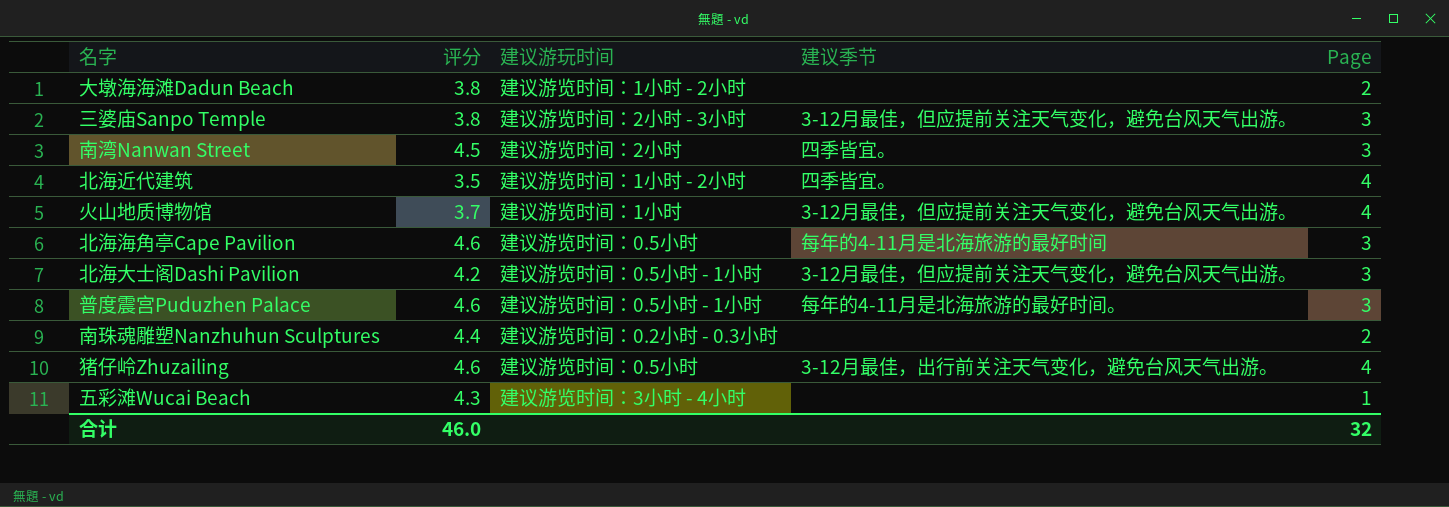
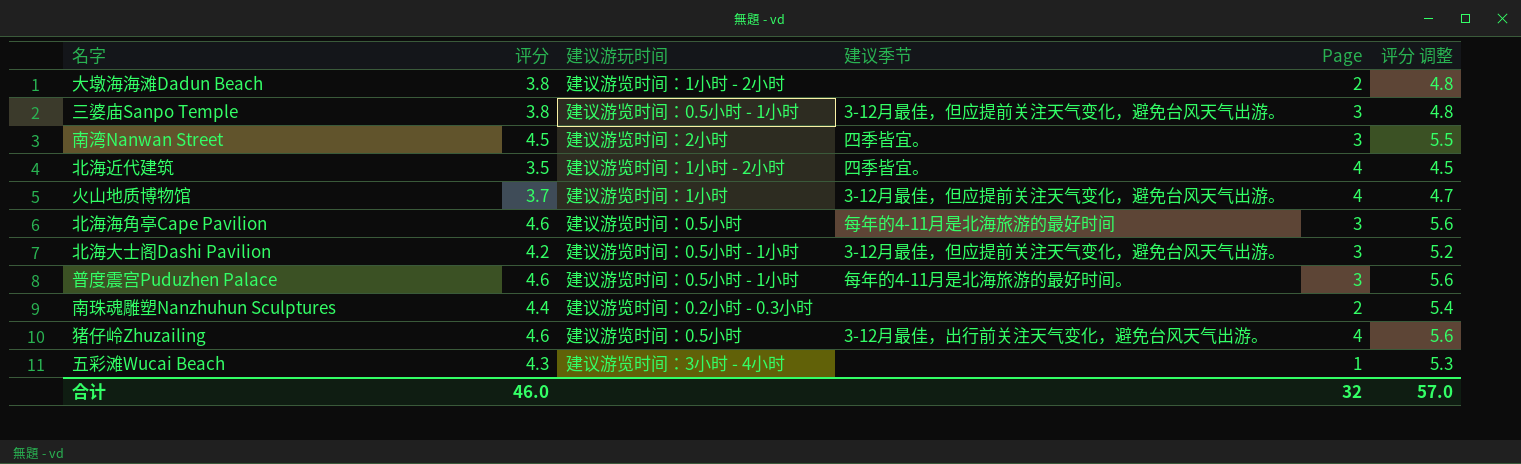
column 评分 调整 | formula: none -> [评分] + 1
三婆庙Sanpo Temple | 建议游玩时间: 建议游览时间：2小时 - 3小时 -> 建议游览时间：0.5小时 - 1小时

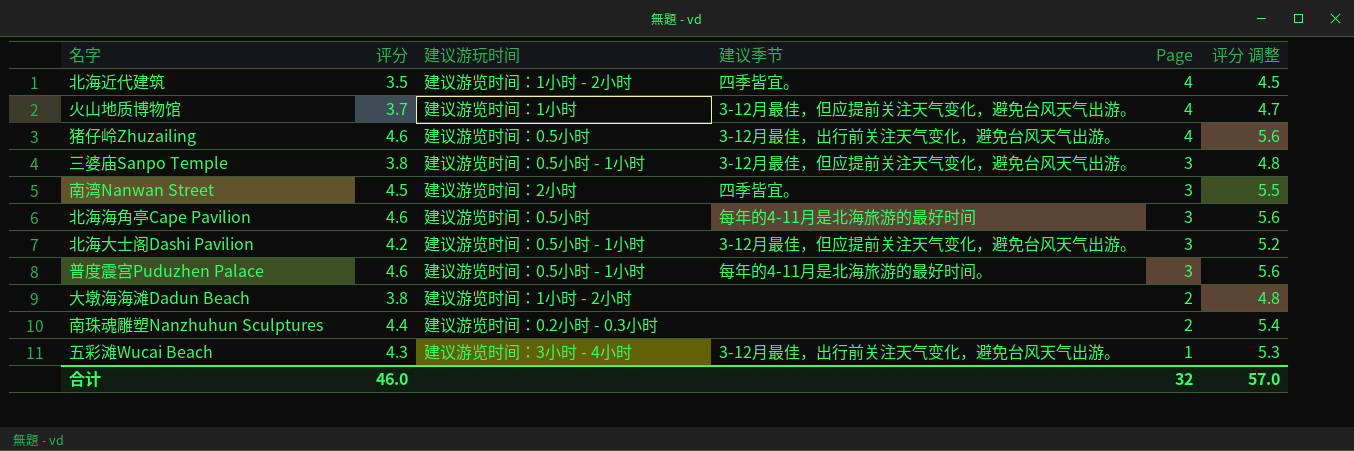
row order: none -> Page descending
五彩滩Wucai Beach | 建议季节: none -> 3-12月最佳，出行前关注天气变化，避免台风天气出游。

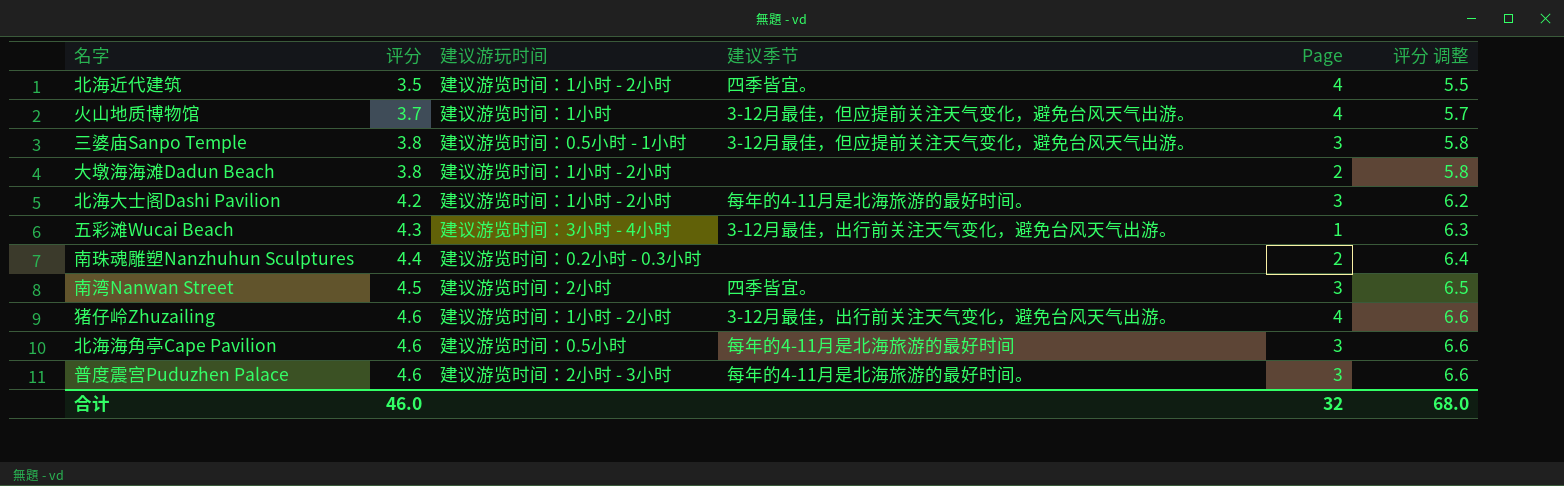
row order: Page descending -> 评分 ascending
column 评分 调整 | formula: [评分] + 1 -> [评分] + 2
北海大士阁Dashi Pavilion | 建议游玩时间: 建议游览时间：0.5小时 - 1小时 -> 建议游览时间：1小时 - 2小时
北海大士阁Dashi Pavilion | 建议季节: 3-12月最佳，但应提前关注天气变化，避免台风天气出游。 -> 每年的4-11月是北海旅游的最好时间。
猪仔岭Zhuzailing | 建议游玩时间: 建议游览时间：0.5小时 -> 建议游览时间：1小时 - 2小时
普度震宫Puduzhen Palace | 建议游玩时间: 建议游览时间：0.5小时 - 1小时 -> 建议游览时间：2小时 - 3小时
合计 | 评分 调整: 57.0 -> 68.0

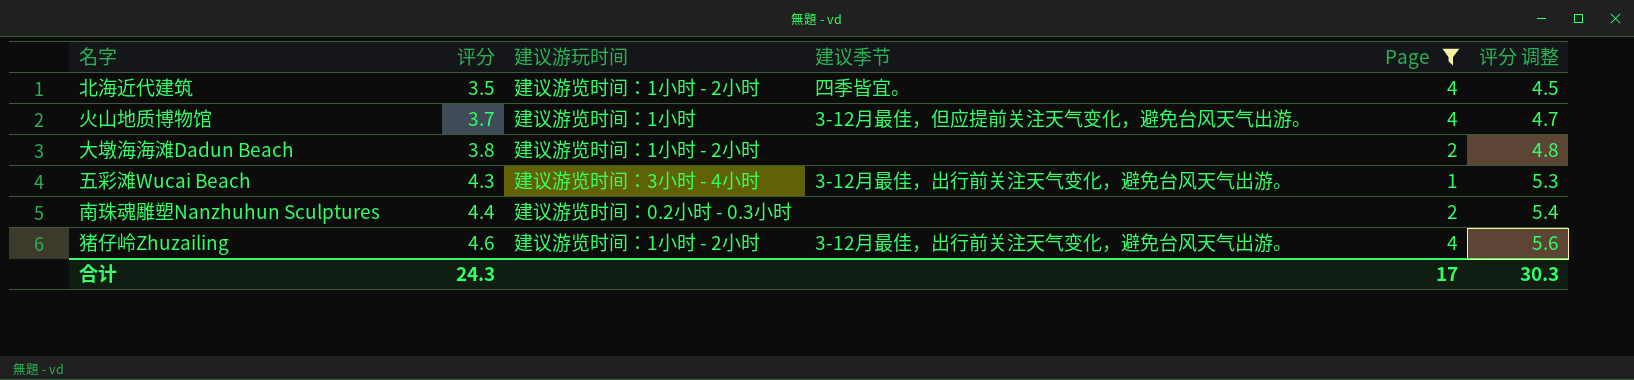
filter: none -> Page != 3
column 评分 调整 | formula: [评分] + 2 -> [评分] + 1
合计 | 评分: 46.0 -> 24.3
合计 | Page: 32 -> 17
合计 | 评分 调整: 68.0 -> 30.3

